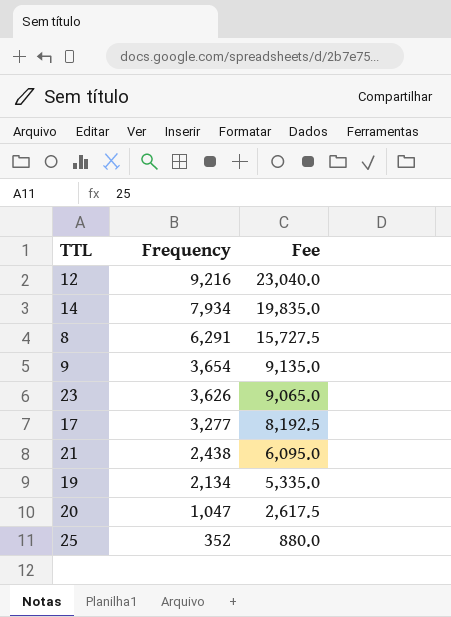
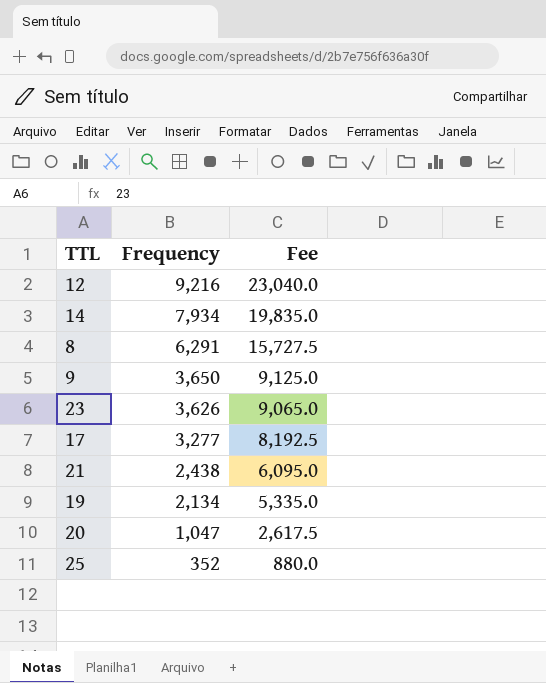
9 | Frequency: 3,654 -> 3,650
9 | Fee: 9,135.0 -> 9,125.0

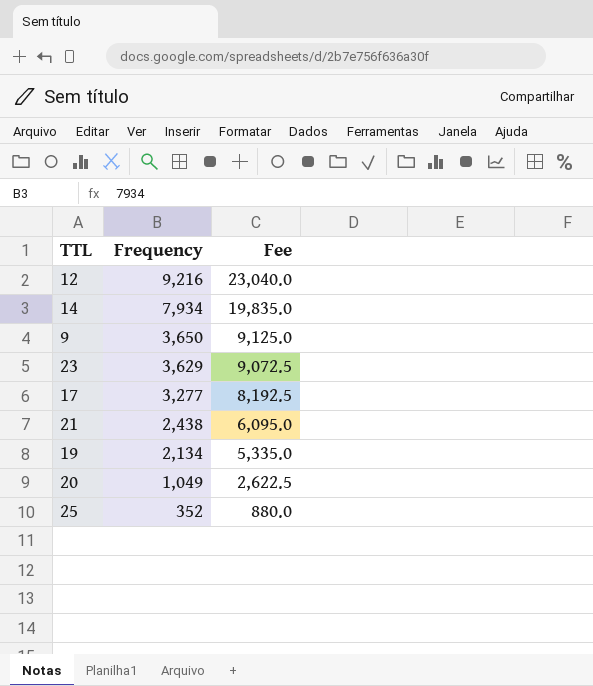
row 8: 6,291 | 15,727.5 -> none
23 | Frequency: 3,626 -> 3,629
23 | Fee: 9,065.0 -> 9,072.5
20 | Frequency: 1,047 -> 1,049
20 | Fee: 2,617.5 -> 2,622.5

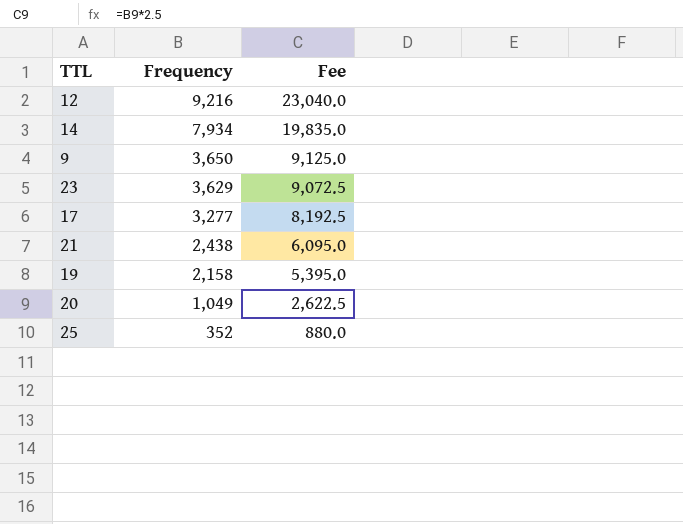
19 | Frequency: 2,134 -> 2,158
19 | Fee: 5,335.0 -> 5,395.0

